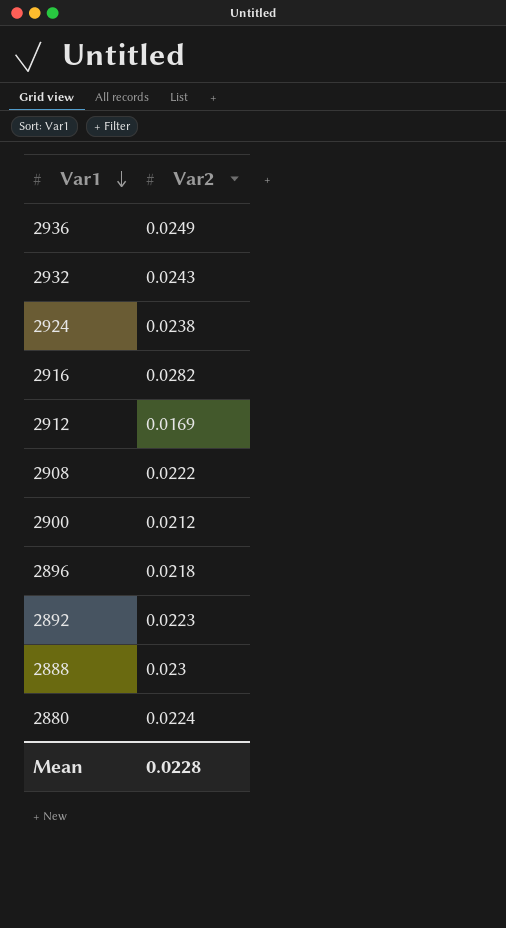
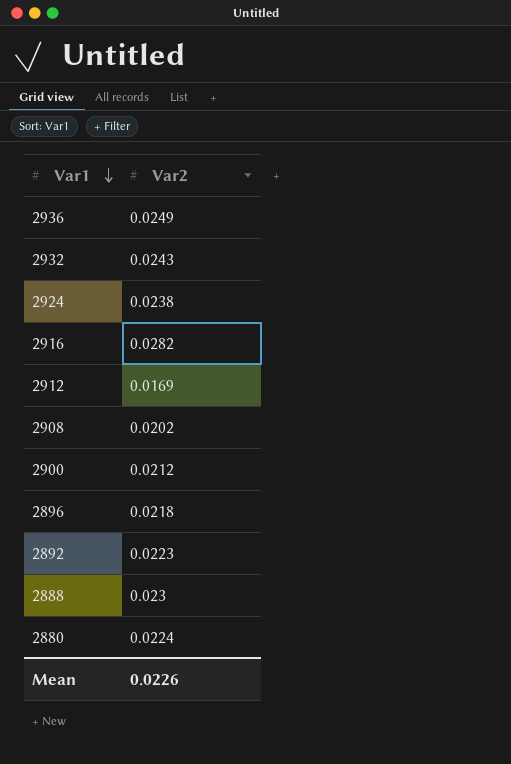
2908 | Var2: 0.0222 -> 0.0202
Mean | Var2: 0.0228 -> 0.0226

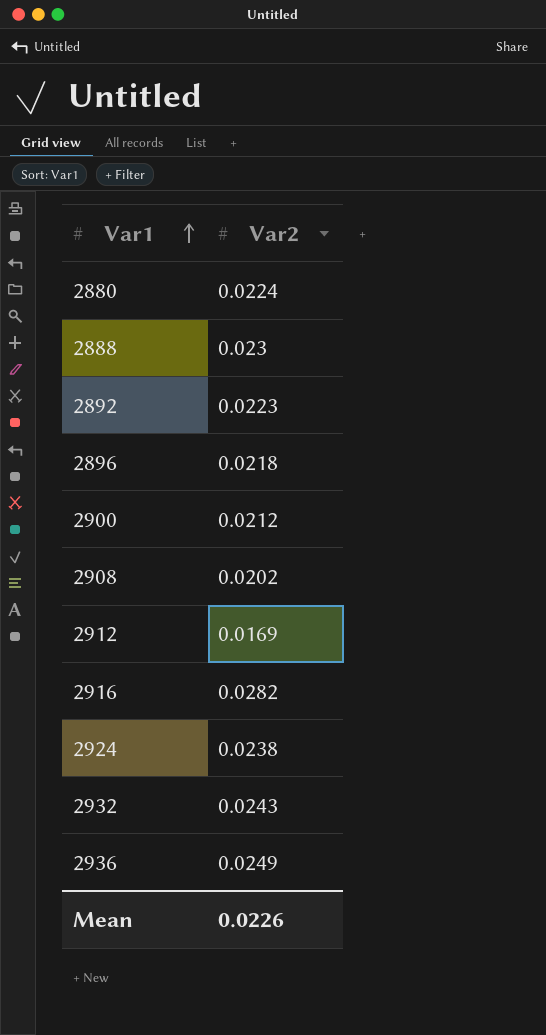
row order: Var1 descending -> Var1 ascending

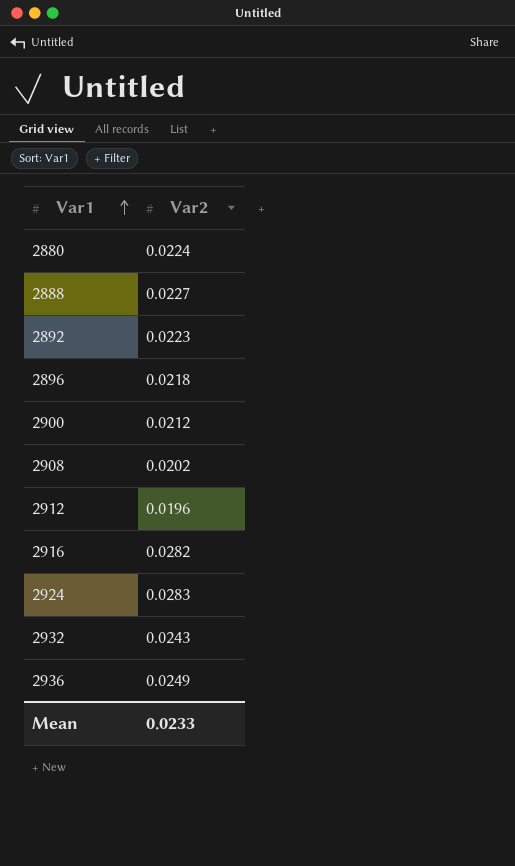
2888 | Var2: 0.023 -> 0.0227
2912 | Var2: 0.0169 -> 0.0196
2924 | Var2: 0.0238 -> 0.0283
Mean | Var2: 0.0226 -> 0.0233

